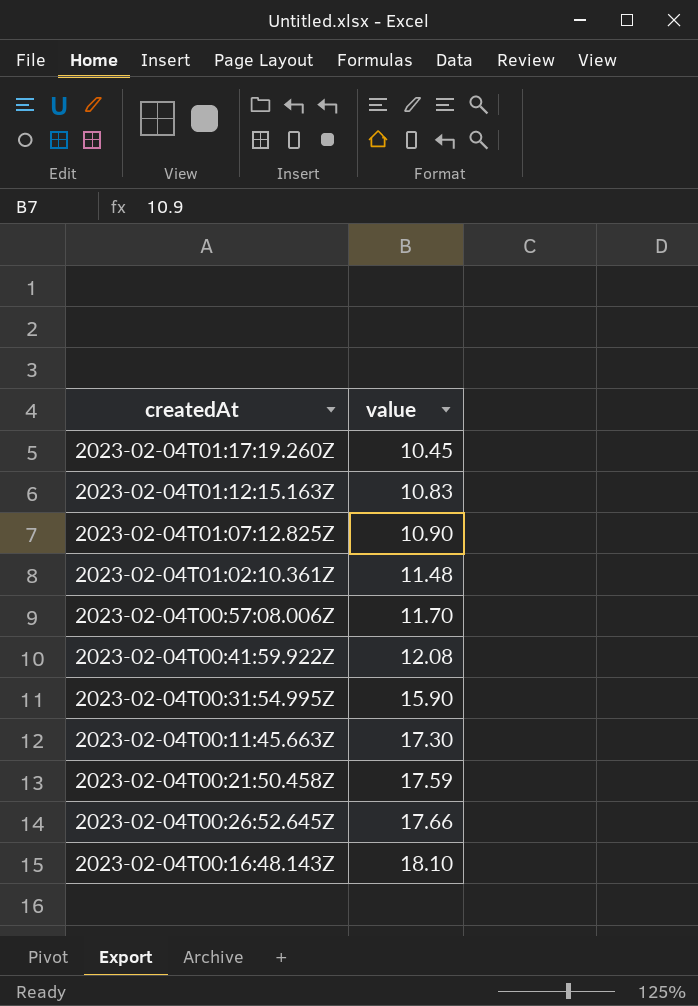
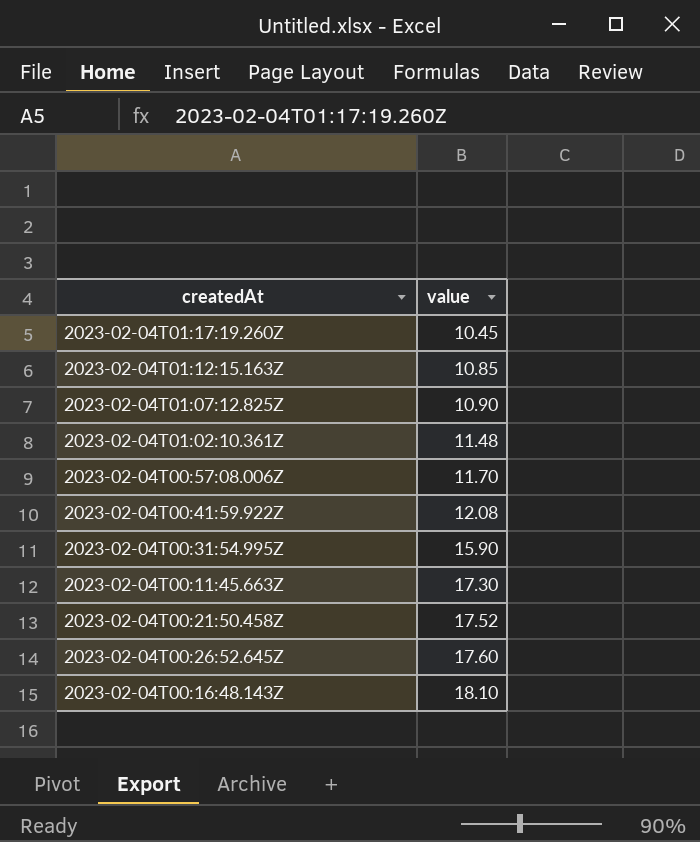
2023-02-04T01:12:15.163Z | value: 10.83 -> 10.85
2023-02-04T00:21:50.458Z | value: 17.59 -> 17.52
2023-02-04T00:26:52.645Z | value: 17.66 -> 17.60

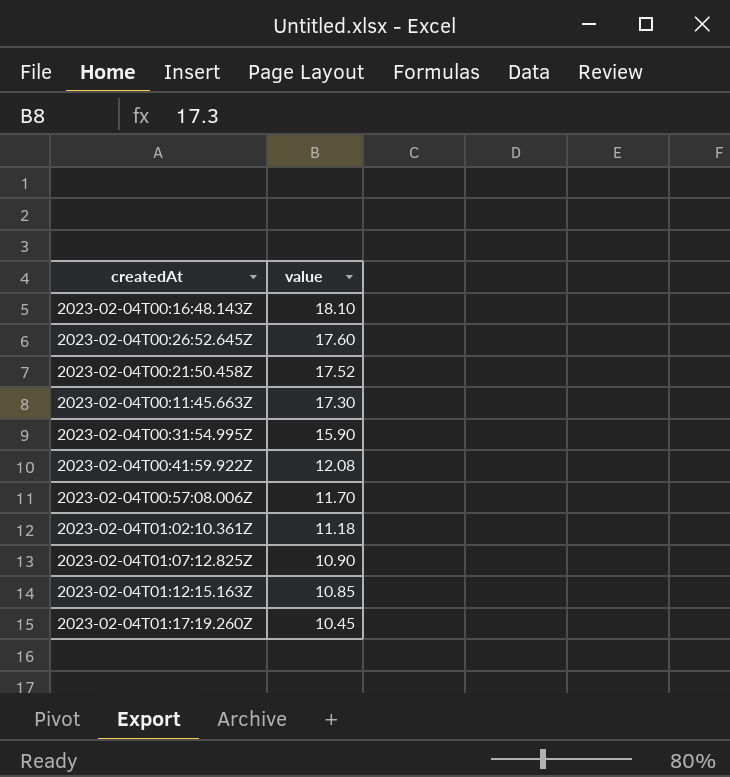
row order: value ascending -> value descending
2023-02-04T01:02:10.361Z | value: 11.48 -> 11.18

